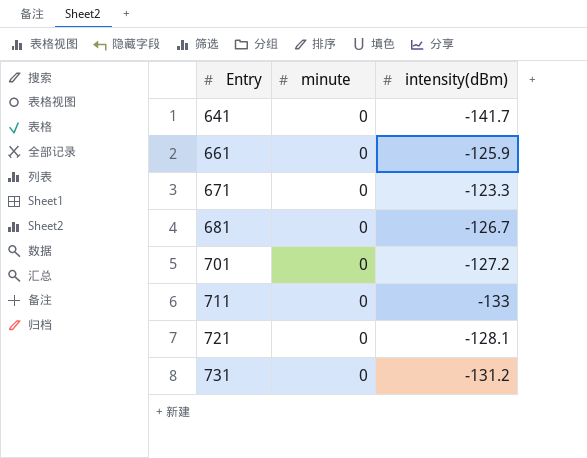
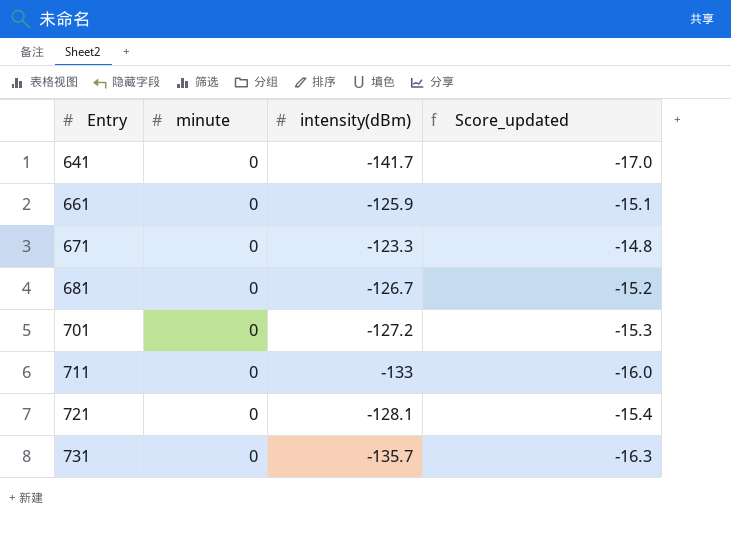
column Score_updated | formula: none -> [intensity(dBm)] * 0.12
731 | intensity(dBm): -131.2 -> -135.7

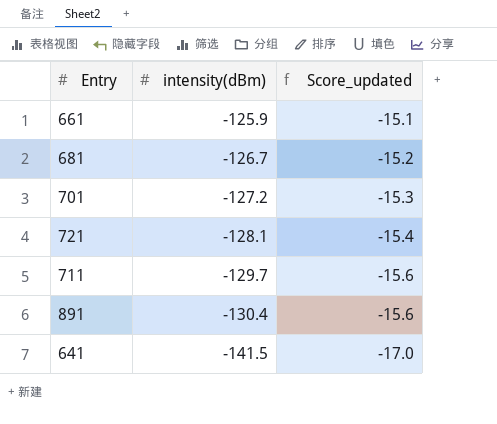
row order: Entry ascending -> intensity(dBm) descending
column minute | position: 2 -> none
row 671: 0 | -123.3 | -14.8 -> none
row 731: 0 | -135.7 | -16.3 -> none
711 | intensity(dBm): -133 -> -129.7
711 | Score_updated: -16.0 -> -15.6
row 891: none -> -130.4 | -15.6
641 | intensity(dBm): -141.7 -> -141.5

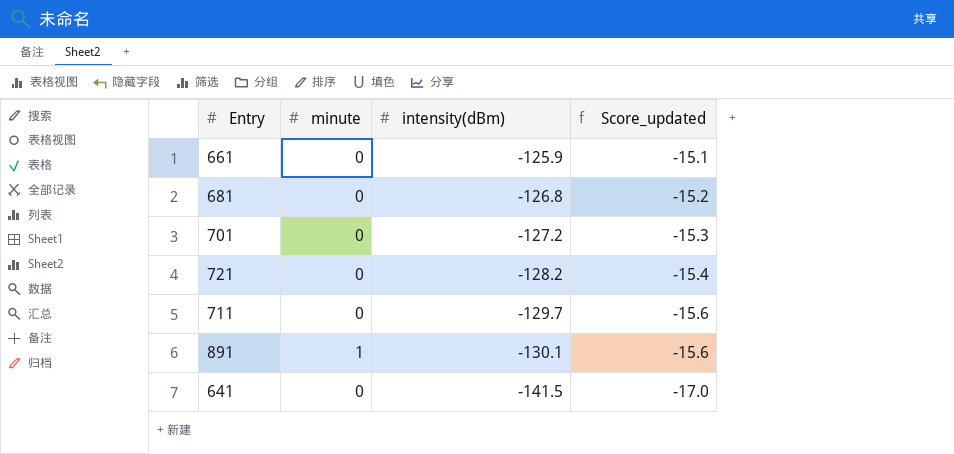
column minute | position: none -> 2
681 | intensity(dBm): -126.7 -> -126.8
721 | intensity(dBm): -128.1 -> -128.2
891 | intensity(dBm): -130.4 -> -130.1

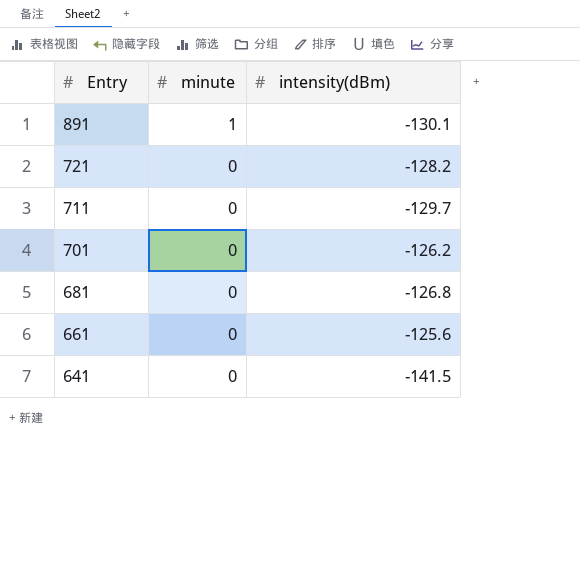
row order: intensity(dBm) descending -> Entry descending
column Score_updated | formula: [intensity(dBm)] * 0.12 -> none
701 | intensity(dBm): -127.2 -> -126.2
661 | intensity(dBm): -125.9 -> -125.6

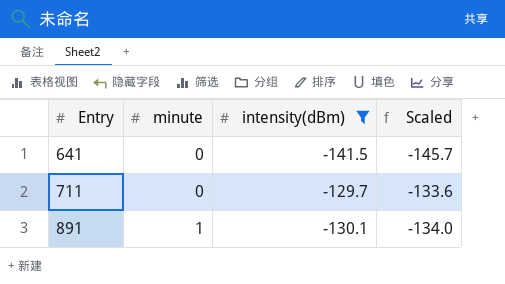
filter: none -> intensity(dBm) <= -129.7
row order: Entry descending -> Entry ascending
column Scaled | formula: none -> [intensity(dBm)] * 1.03

